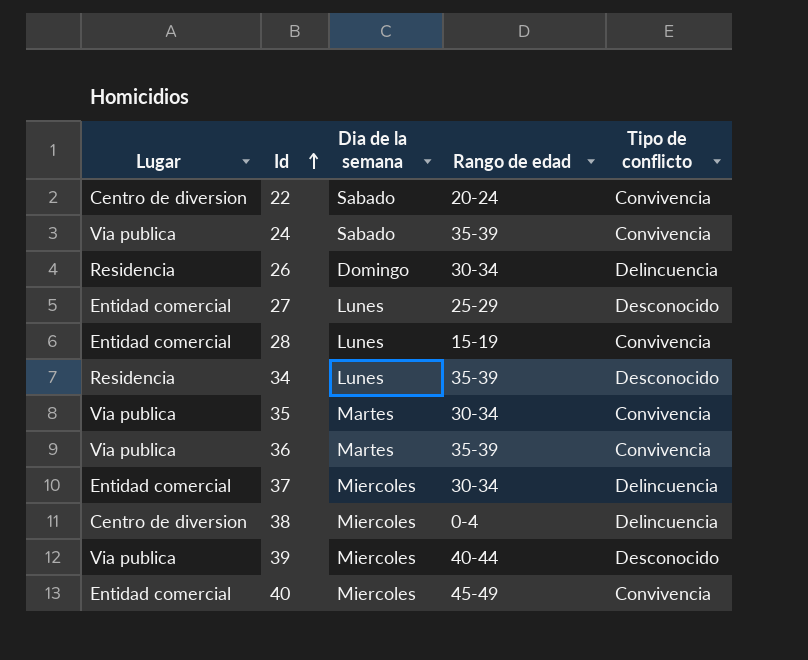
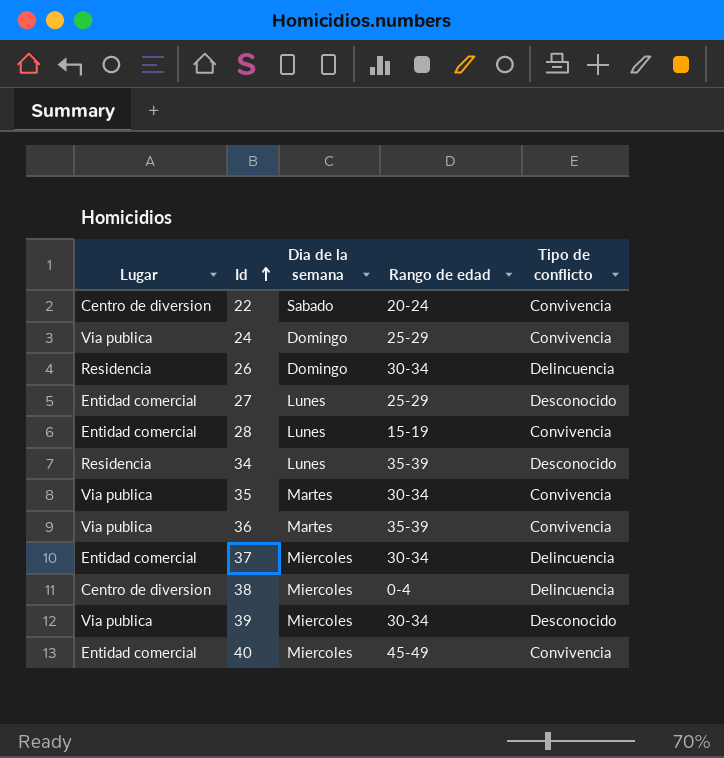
24 | Dia de la semana: Sabado -> Domingo
24 | Rango de edad: 35-39 -> 25-29
39 | Rango de edad: 40-44 -> 30-34

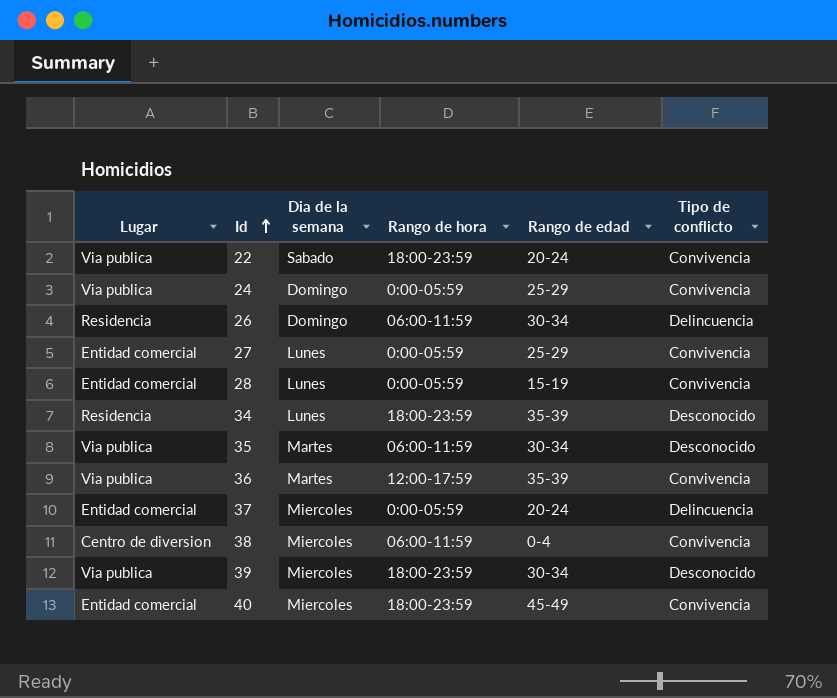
column Rango de hora | position: none -> 4
22 | Lugar: Centro de diversion -> Via publica
27 | Tipo de conflicto: Desconocido -> Convivencia
35 | Tipo de conflicto: Convivencia -> Desconocido
37 | Rango de edad: 30-34 -> 20-24
38 | Tipo de conflicto: Delincuencia -> Convivencia

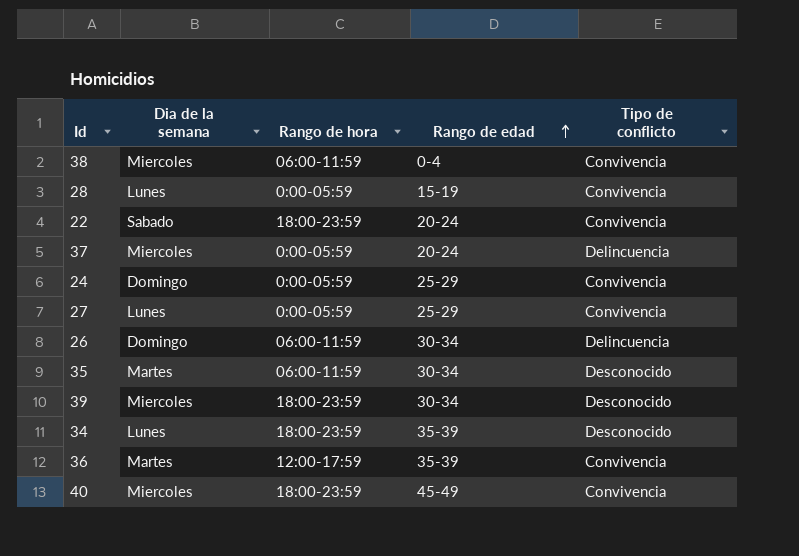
row order: Id ascending -> Rango de edad ascending
column Lugar | position: 1 -> none

